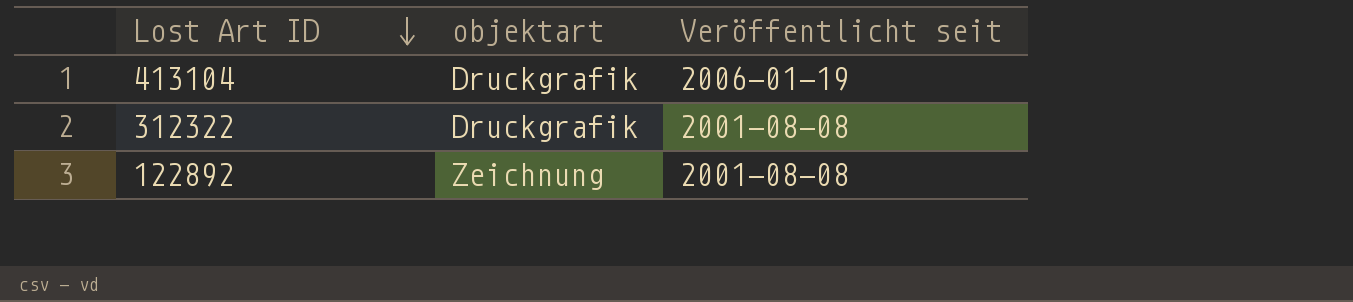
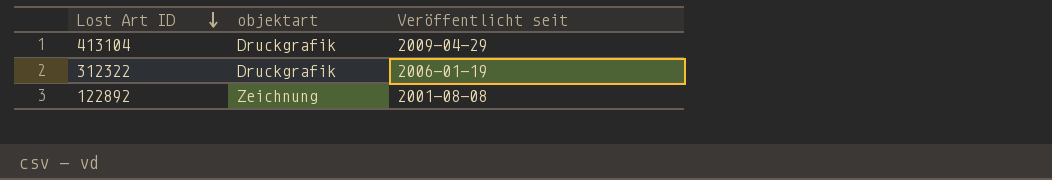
413104 | Veröffentlicht seit: 2006-01-19 -> 2009-04-29
312322 | Veröffentlicht seit: 2001-08-08 -> 2006-01-19

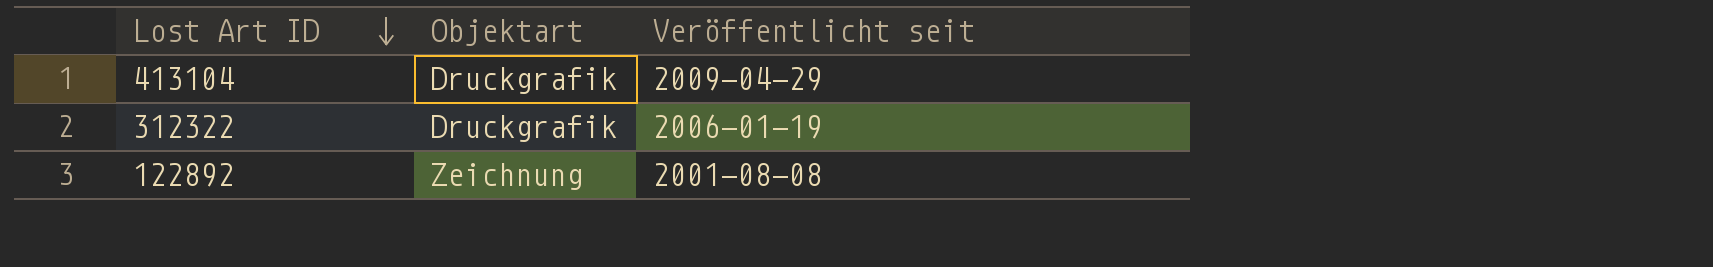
column name: objektart -> Objektart

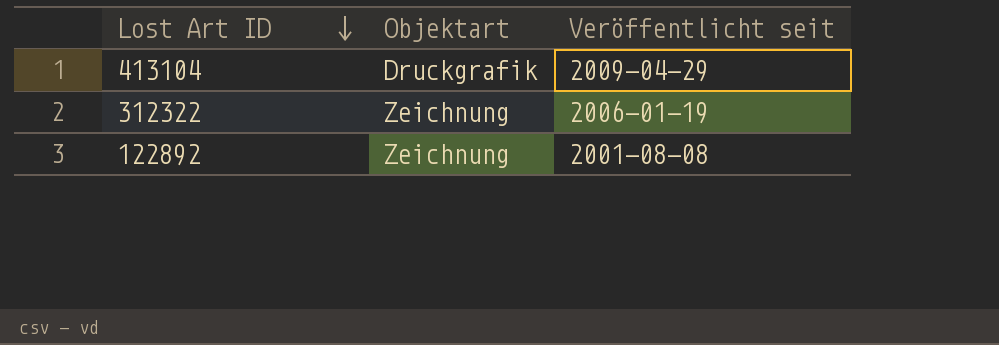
312322 | Objektart: Druckgrafik -> Zeichnung

